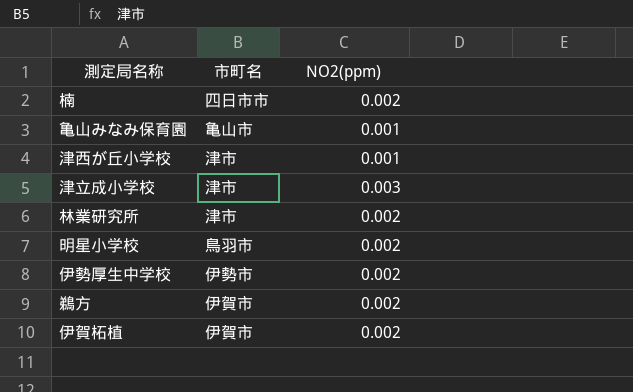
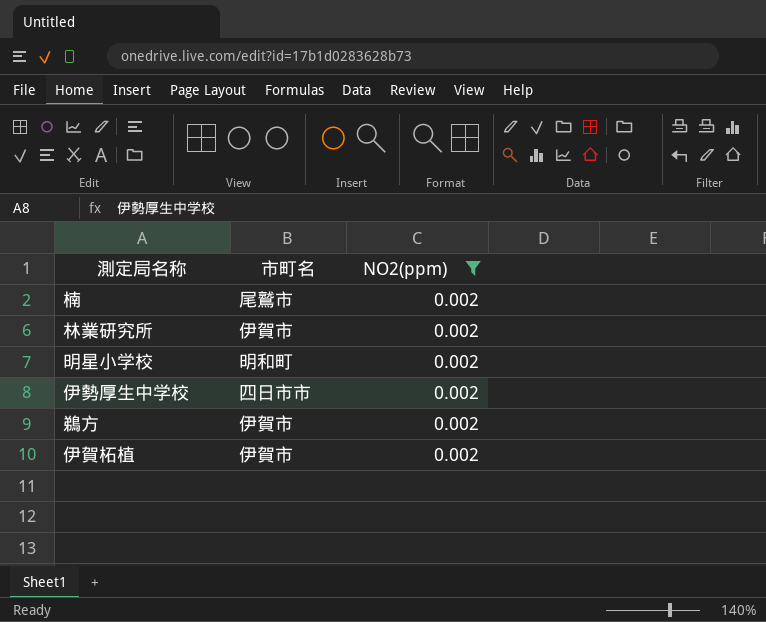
filter: none -> NO2(ppm) = 0.002
楠 | 市町名: 四日市市 -> 尾鷲市
林業研究所 | 市町名: 津市 -> 伊賀市
明星小学校 | 市町名: 鳥羽市 -> 明和町
伊勢厚生中学校 | 市町名: 伊勢市 -> 四日市市

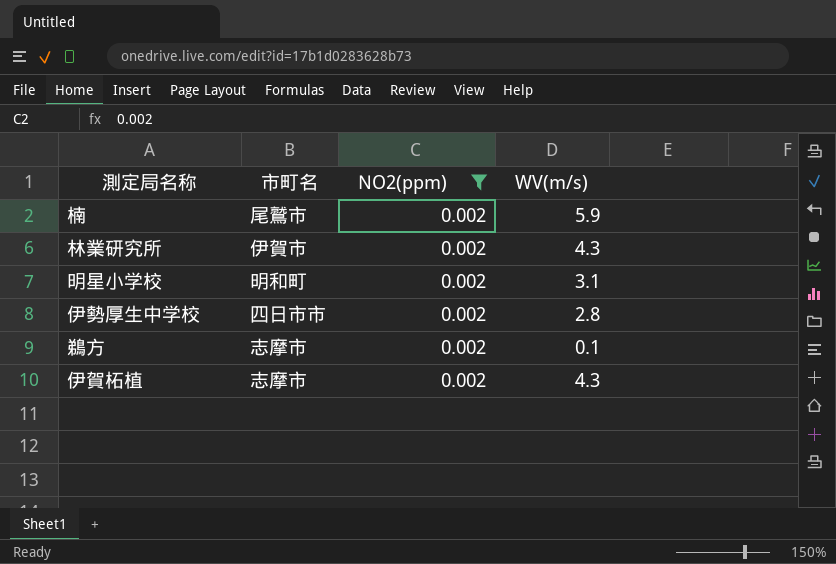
column WV(m/s) | position: none -> 4
鵜方 | 市町名: 伊賀市 -> 志摩市
伊賀柘植 | 市町名: 伊賀市 -> 志摩市

